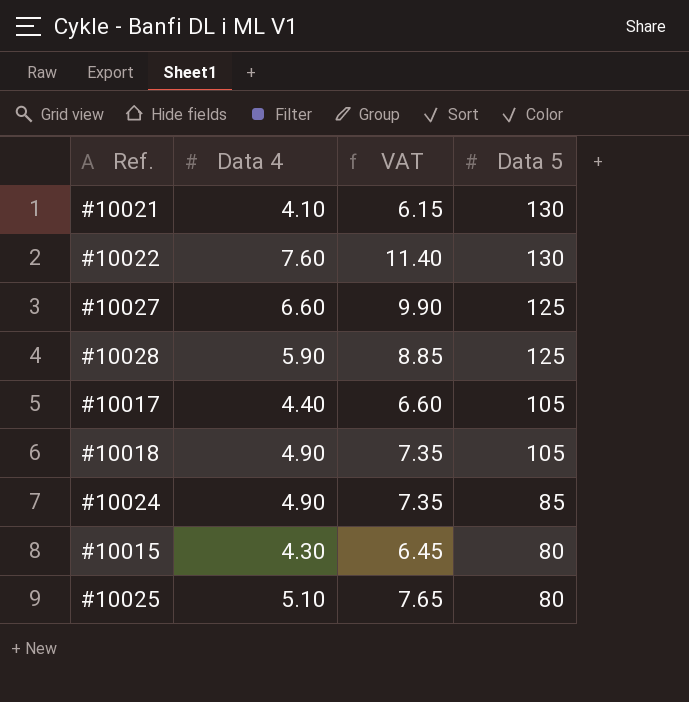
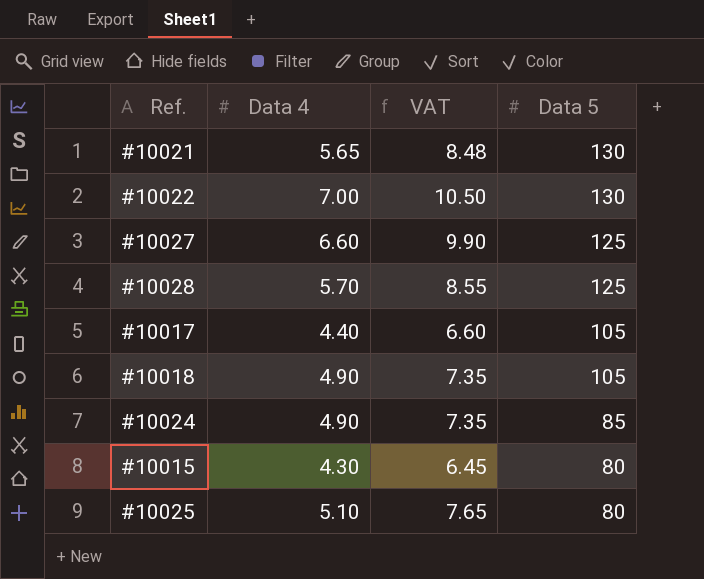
#10021 | Data 4: 4.10 -> 5.65
#10021 | VAT: 6.15 -> 8.48
#10022 | Data 4: 7.60 -> 7.00
#10022 | VAT: 11.40 -> 10.50
#10028 | Data 4: 5.90 -> 5.70
#10028 | VAT: 8.85 -> 8.55

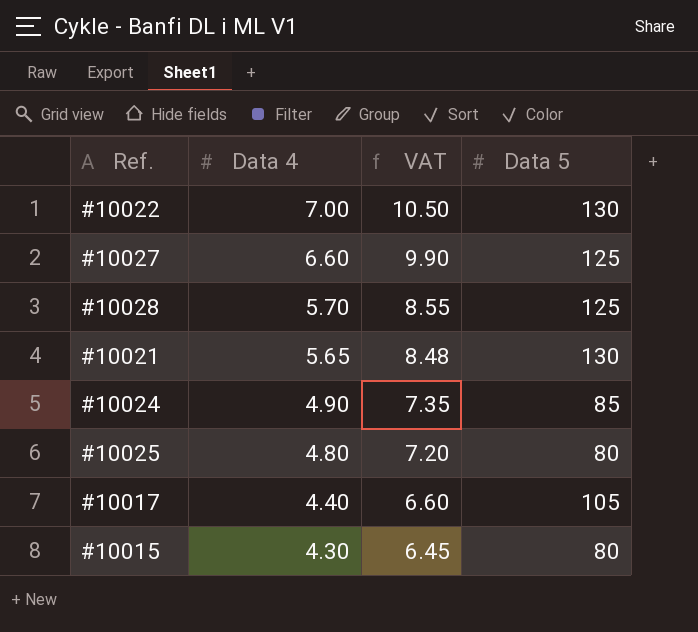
row order: Data 5 descending -> Data 4 descending
row #10018: 4.90 | 7.35 | 105 -> none
#10025 | Data 4: 5.10 -> 4.80
#10025 | VAT: 7.65 -> 7.20

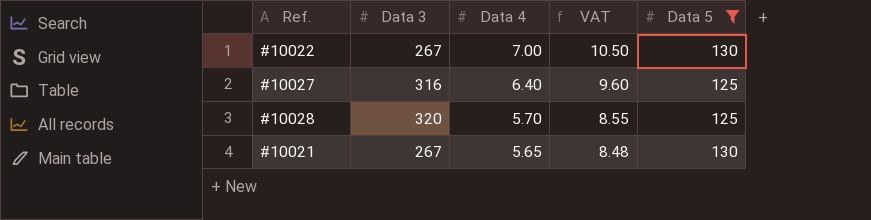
filter: none -> Data 5 >= 125
column Data 3 | position: none -> 2
#10027 | Data 4: 6.60 -> 6.40
#10027 | VAT: 9.90 -> 9.60

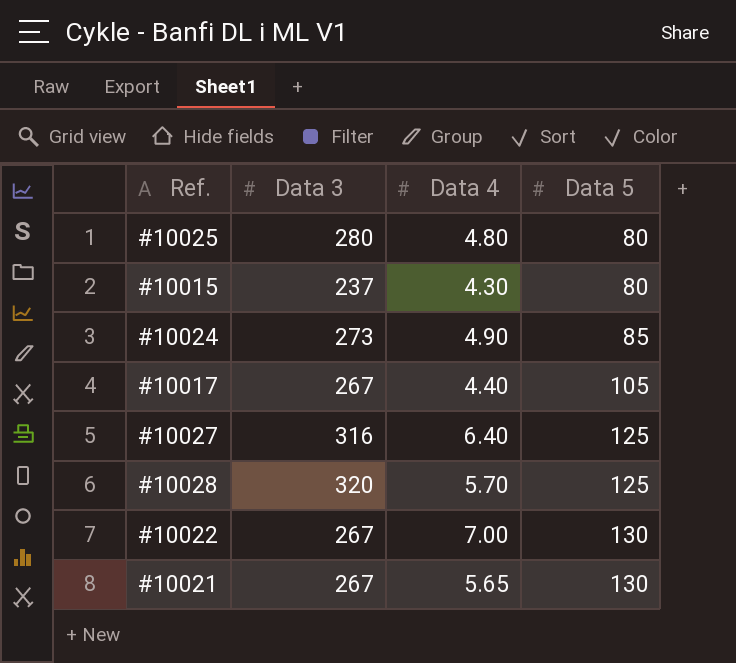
filter: Data 5 >= 125 -> none
row order: Data 4 descending -> Data 5 ascending
column VAT | formula: [Data 4] * 1.5 -> none

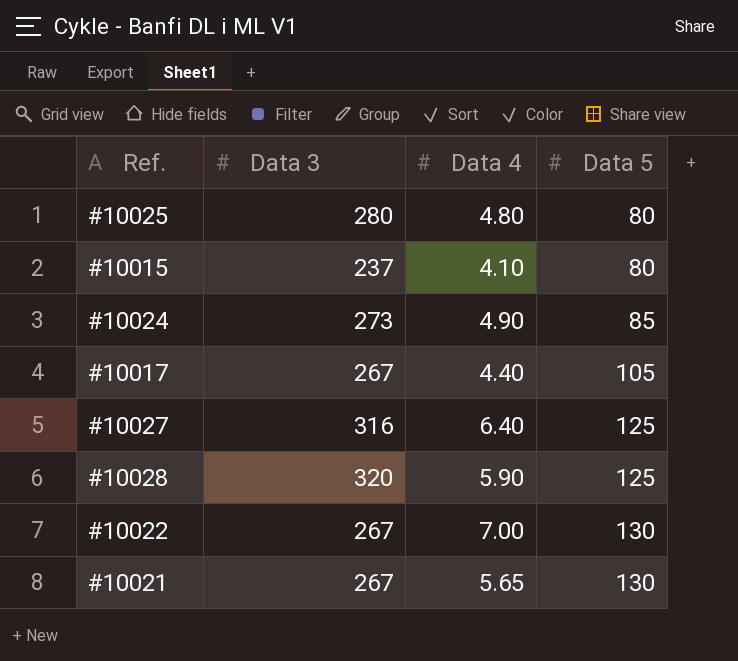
#10015 | Data 4: 4.30 -> 4.10
#10028 | Data 4: 5.70 -> 5.90

